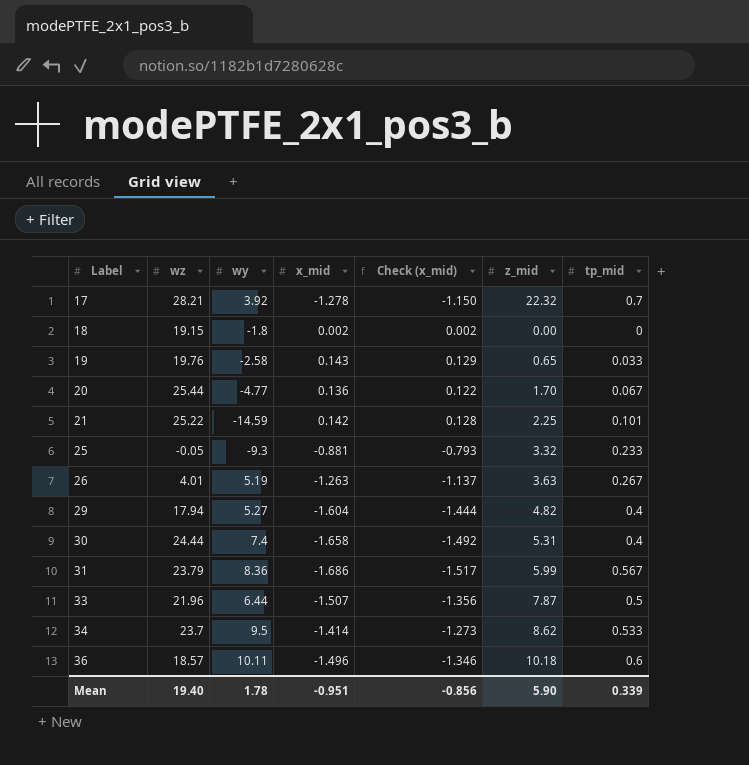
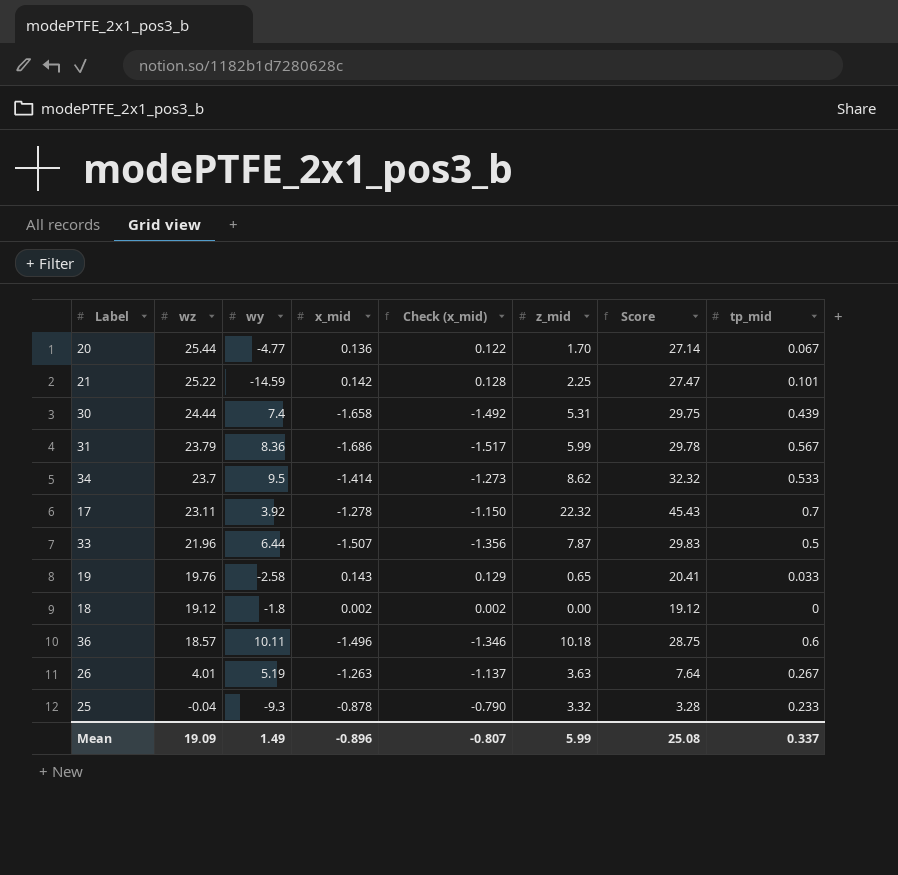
row order: Label ascending -> wz descending
column Score | formula: none -> [wz] + [z_mid]
row 29: 17.94 | 5.27 | -1.604 | -1.444 | 4.82 | 0.4 -> none
30 | tp_mid: 0.4 -> 0.439
17 | wz: 28.21 -> 23.11
18 | wz: 19.15 -> 19.12
25 | wz: -0.05 -> -0.04
25 | x_mid: -0.881 -> -0.878
25 | Check (x_mid): -0.793 -> -0.790
Mean | wz: 19.40 -> 19.09
Mean | wy: 1.78 -> 1.49
Mean | x_mid: -0.951 -> -0.896
Mean | Check (x_mid): -0.856 -> -0.807
Mean | z_mid: 5.90 -> 5.99
Mean | tp_mid: 0.339 -> 0.337

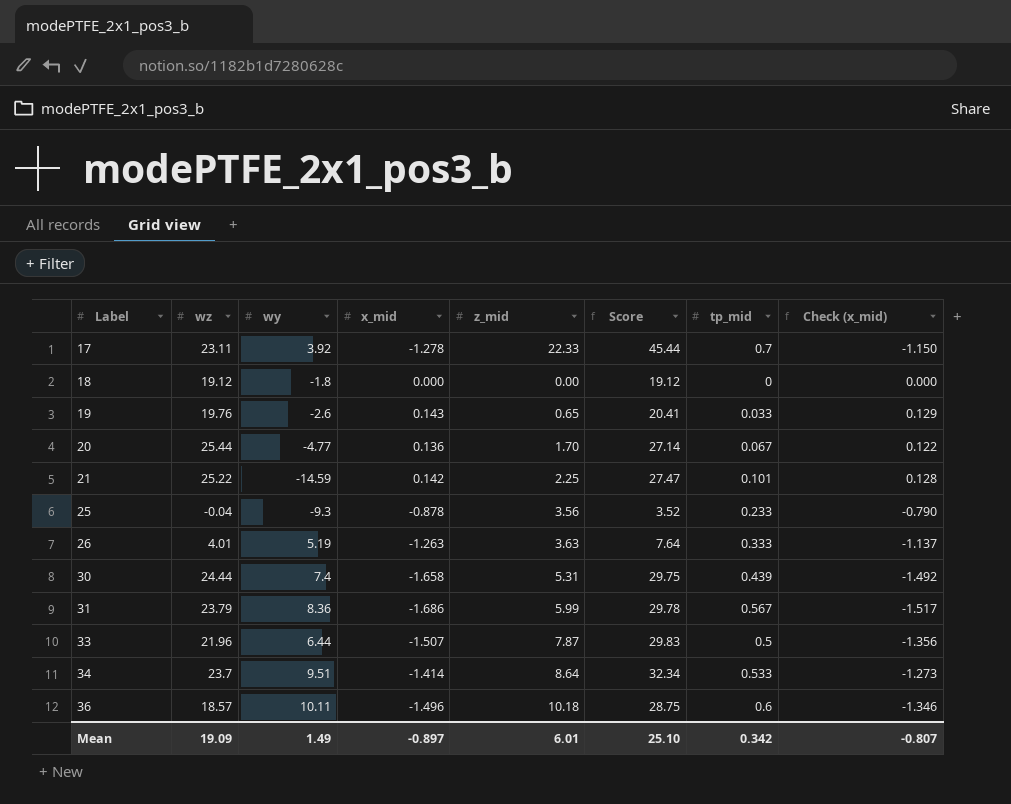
row order: wz descending -> Label ascending
column Check (x_mid) | position: 5 -> 8
17 | z_mid: 22.32 -> 22.33
17 | Score: 45.43 -> 45.44
18 | x_mid: 0.002 -> 0.000
18 | Check (x_mid): 0.002 -> 0.000
19 | wy: -2.58 -> -2.6
25 | z_mid: 3.32 -> 3.56
25 | Score: 3.28 -> 3.52
26 | tp_mid: 0.267 -> 0.333
34 | wy: 9.5 -> 9.51
34 | z_mid: 8.62 -> 8.64
34 | Score: 32.32 -> 32.34
Mean | x_mid: -0.896 -> -0.897
Mean | z_mid: 5.99 -> 6.01
Mean | Score: 25.08 -> 25.10
Mean | tp_mid: 0.337 -> 0.342

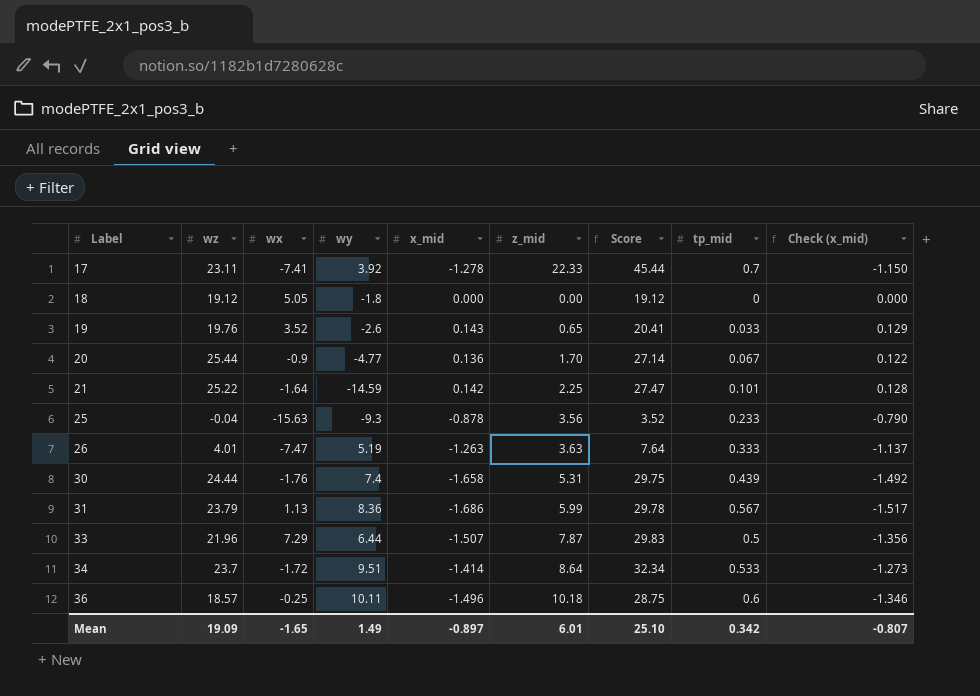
column wx | position: none -> 3

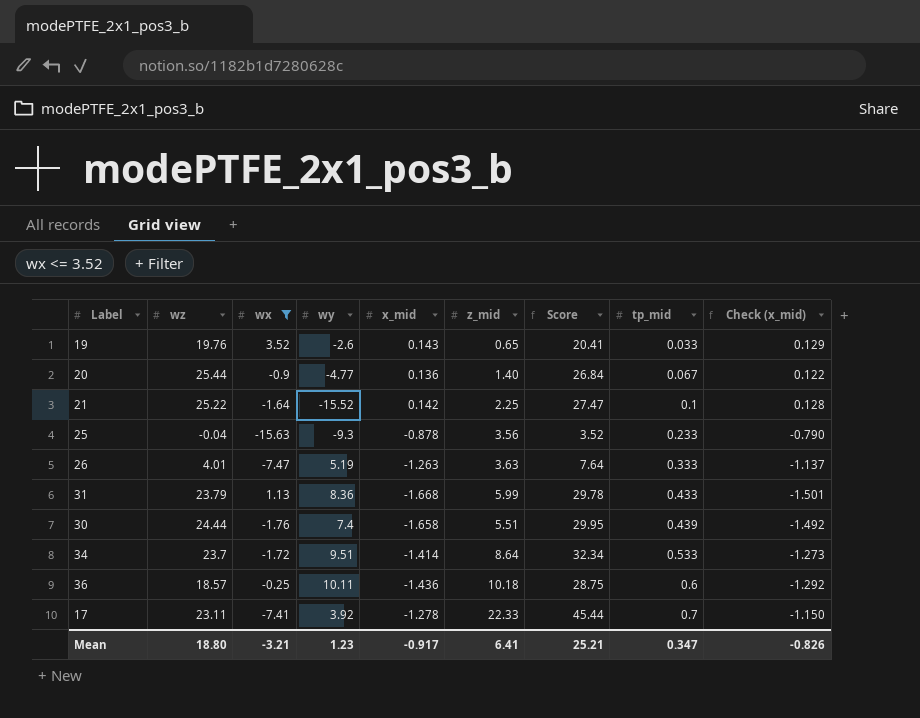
filter: none -> wx <= 3.52
row order: Label ascending -> tp_mid ascending
20 | z_mid: 1.70 -> 1.40
20 | Score: 27.14 -> 26.84
21 | wy: -14.59 -> -15.52
21 | tp_mid: 0.101 -> 0.1
31 | x_mid: -1.686 -> -1.668
31 | tp_mid: 0.567 -> 0.433
31 | Check (x_mid): -1.517 -> -1.501
30 | z_mid: 5.31 -> 5.51
30 | Score: 29.75 -> 29.95
36 | x_mid: -1.496 -> -1.436
36 | Check (x_mid): -1.346 -> -1.292
Mean | wz: 19.09 -> 18.80
Mean | wx: -1.65 -> -3.21
Mean | wy: 1.49 -> 1.23
Mean | x_mid: -0.897 -> -0.917
Mean | z_mid: 6.01 -> 6.41
Mean | Score: 25.10 -> 25.21
Mean | tp_mid: 0.342 -> 0.347
Mean | Check (x_mid): -0.807 -> -0.826

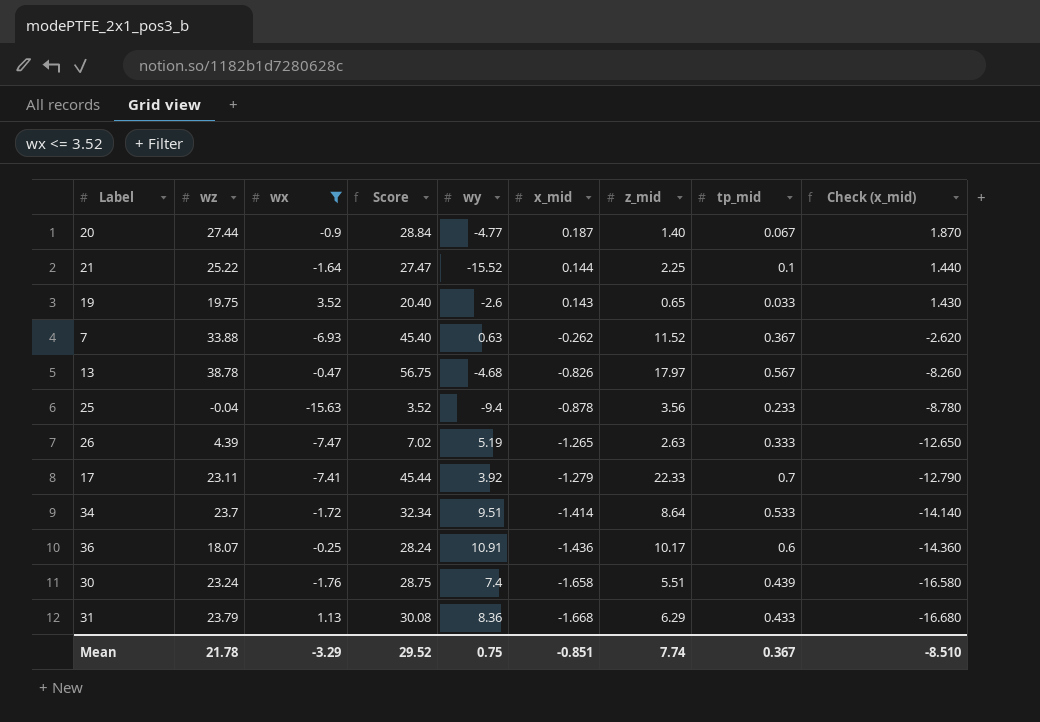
row order: tp_mid ascending -> x_mid descending
column Score | position: 7 -> 4
column Check (x_mid) | formula: [x_mid] * 0.9 -> [x_mid] * 10
20 | wz: 25.44 -> 27.44
20 | Score: 26.84 -> 28.84
20 | x_mid: 0.136 -> 0.187
21 | x_mid: 0.142 -> 0.144
19 | wz: 19.76 -> 19.75
19 | Score: 20.41 -> 20.40
row 7: none -> 33.88 | -6.93 | 45.40 | 0.63 | -0.262 | 11.52 | 0.367 | -2.620
row 13: none -> 38.78 | -0.47 | 56.75 | -4.68 | -0.826 | 17.97 | 0.567 | -8.260
25 | wy: -9.3 -> -9.4
26 | wz: 4.01 -> 4.39
26 | Score: 7.64 -> 7.02
26 | x_mid: -1.263 -> -1.265
26 | z_mid: 3.63 -> 2.63
17 | x_mid: -1.278 -> -1.279
36 | wz: 18.57 -> 18.07
36 | Score: 28.75 -> 28.24
36 | wy: 10.11 -> 10.91
36 | z_mid: 10.18 -> 10.17
30 | wz: 24.44 -> 23.24
30 | Score: 29.95 -> 28.75
31 | Score: 29.78 -> 30.08
31 | z_mid: 5.99 -> 6.29
Mean | wz: 18.80 -> 21.78
Mean | wx: -3.21 -> -3.29
Mean | Score: 25.21 -> 29.52
Mean | wy: 1.23 -> 0.75
Mean | x_mid: -0.917 -> -0.851
Mean | z_mid: 6.41 -> 7.74
Mean | tp_mid: 0.347 -> 0.367
Mean | Check (x_mid): -0.826 -> -8.510

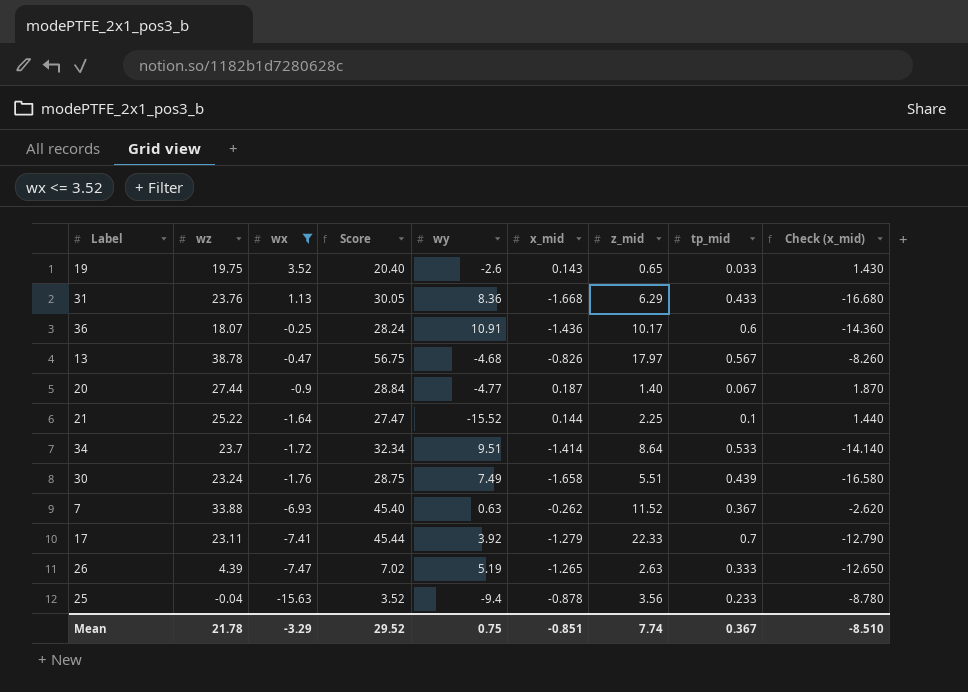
row order: x_mid descending -> wx descending
31 | wz: 23.79 -> 23.76
31 | Score: 30.08 -> 30.05
30 | wy: 7.4 -> 7.49

